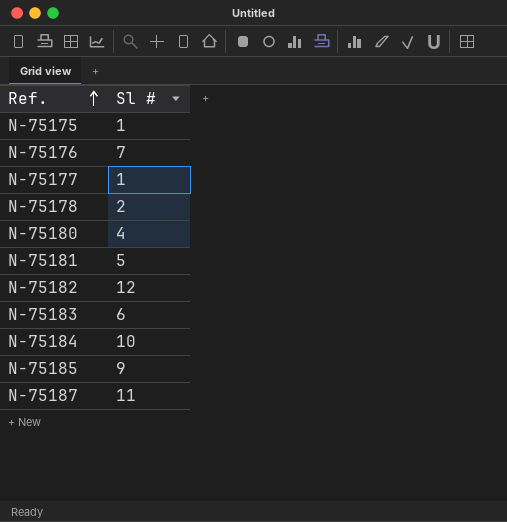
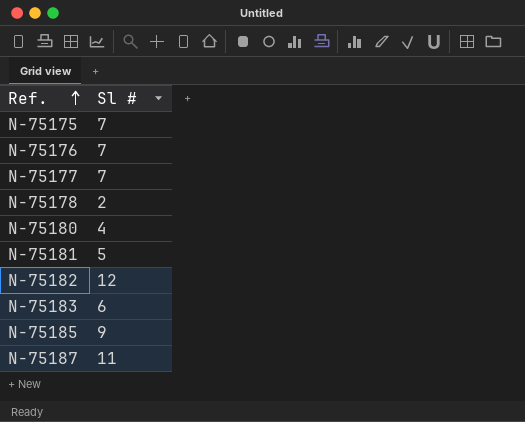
row N-75184: 10 -> none
N-75175 | Sl #: 1 -> 7
N-75177 | Sl #: 1 -> 7

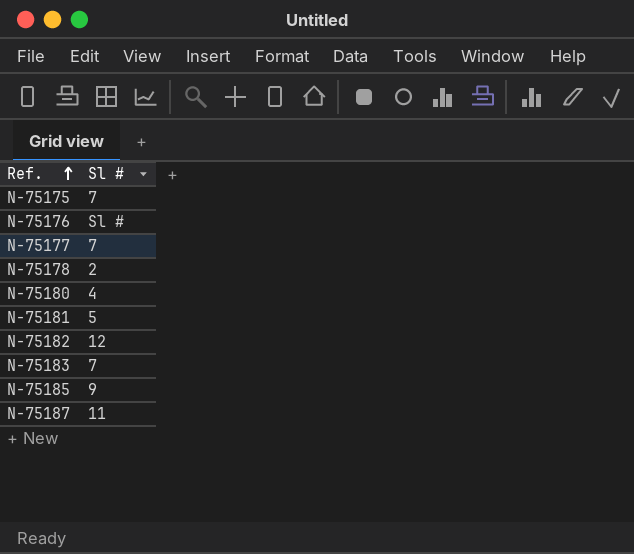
N-75176 | Sl #: 7 -> Sl #
N-75183 | Sl #: 6 -> 7

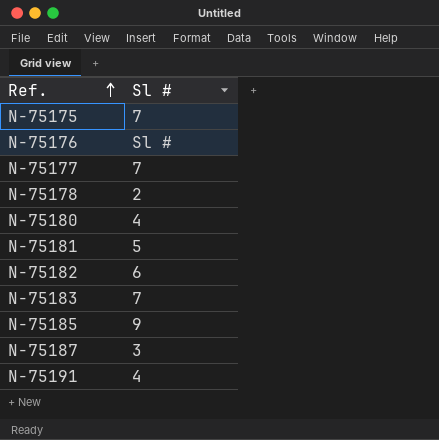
N-75182 | Sl #: 12 -> 6
N-75187 | Sl #: 11 -> 3
row N-75191: none -> 4

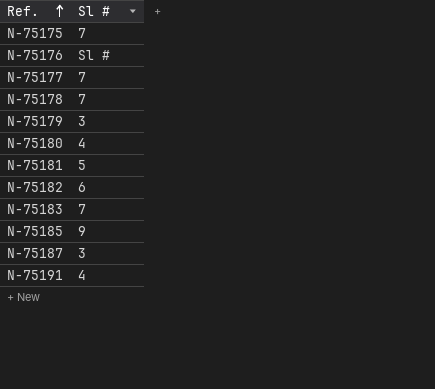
N-75178 | Sl #: 2 -> 7
row N-75179: none -> 3

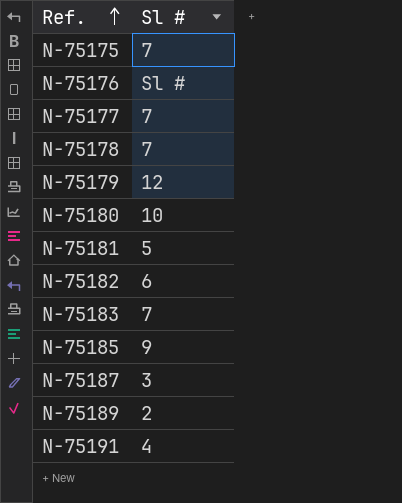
N-75179 | Sl #: 3 -> 12
N-75180 | Sl #: 4 -> 10
row N-75189: none -> 2

